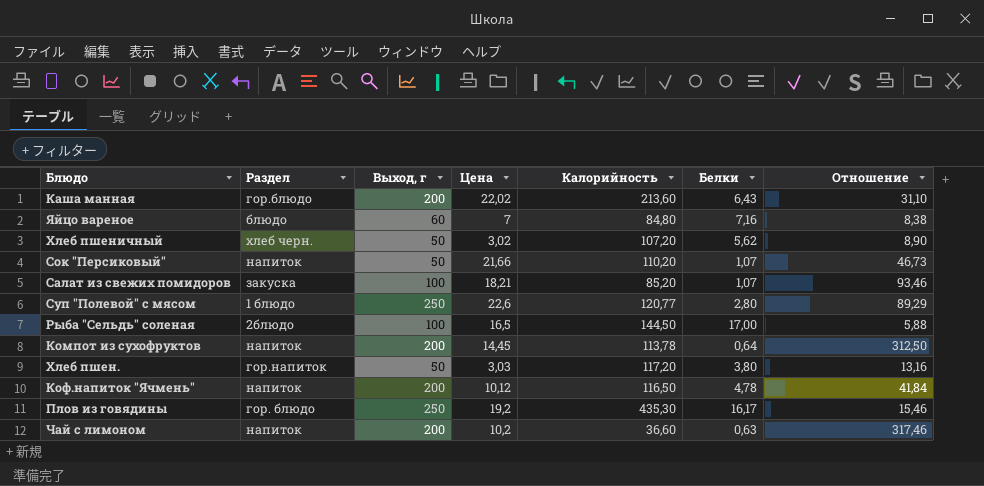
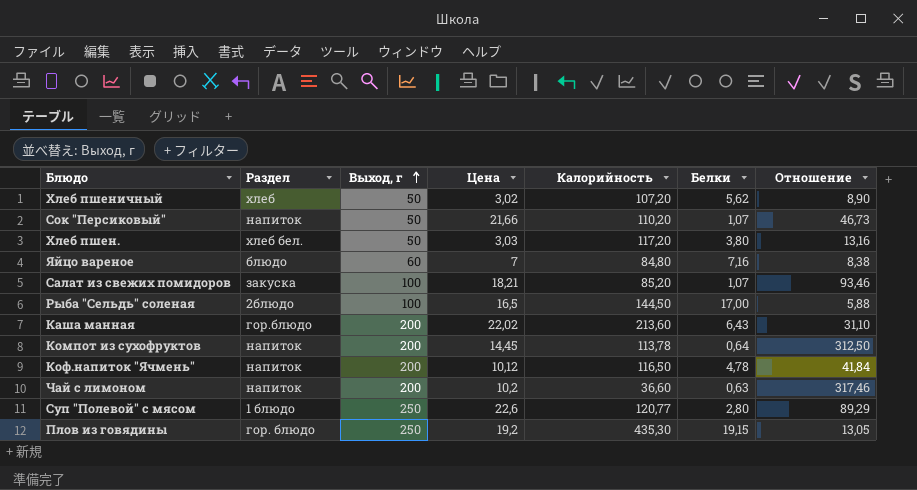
row order: none -> Выход, г ascending
Хлеб пшеничный | Раздел: хлеб черн. -> хлеб
Хлеб пшен. | Раздел: гор.напиток -> хлеб бел.
Плов из говядины | Белки: 16,17 -> 19,15
Плов из говядины | Отношение: 15,46 -> 13,05

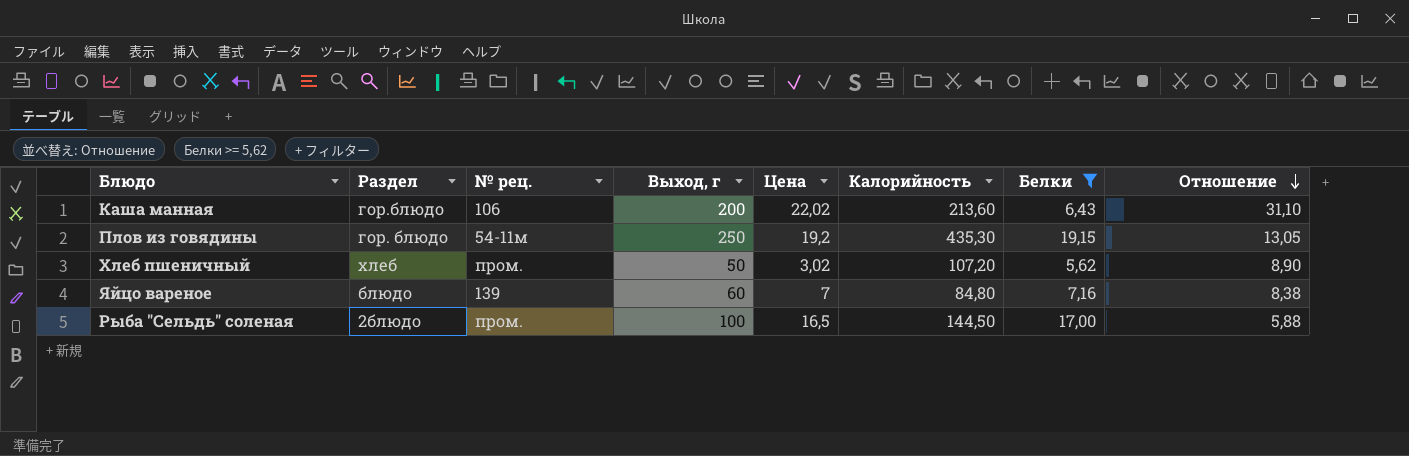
filter: none -> Белки >= 5,62
row order: Выход, г ascending -> Отношение descending
column № рец. | position: none -> 3

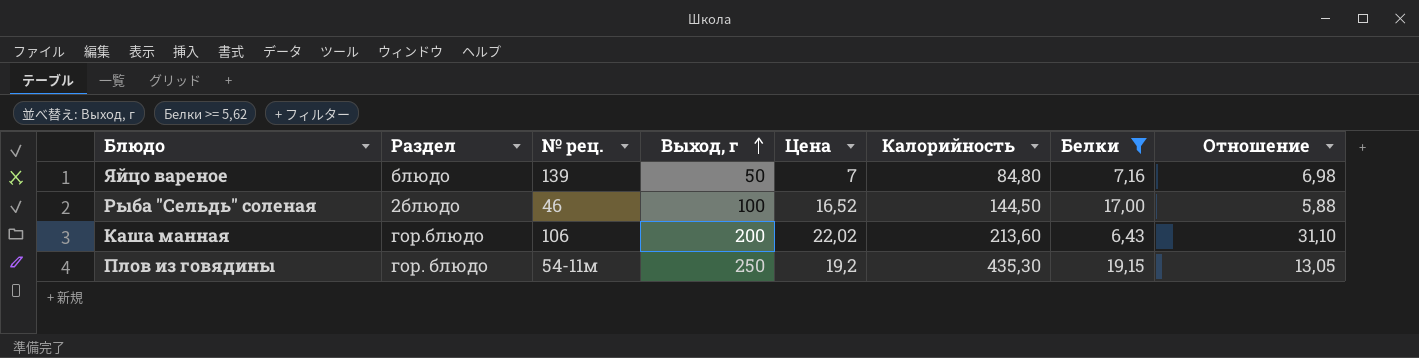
row order: Отношение descending -> Выход, г ascending
row Хлеб пшеничный: хлеб | пром. | 50 | 3,02 | 107,20 | 5,62 | 8,90 -> none
Яйцо вареное | Выход, г: 60 -> 50
Яйцо вареное | Отношение: 8,38 -> 6,98
Рыба "Сельдь" соленая | № рец.: пром. -> 46
Рыба "Сельдь" соленая | Цена: 16,5 -> 16,52

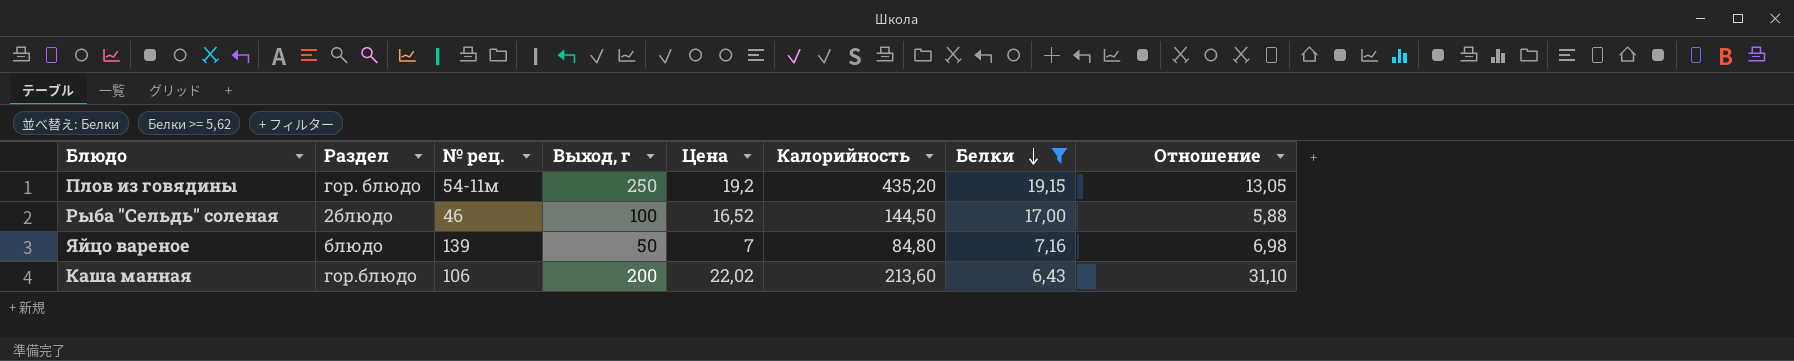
row order: Выход, г ascending -> Белки descending
Плов из говядины | Калорийность: 435,30 -> 435,20

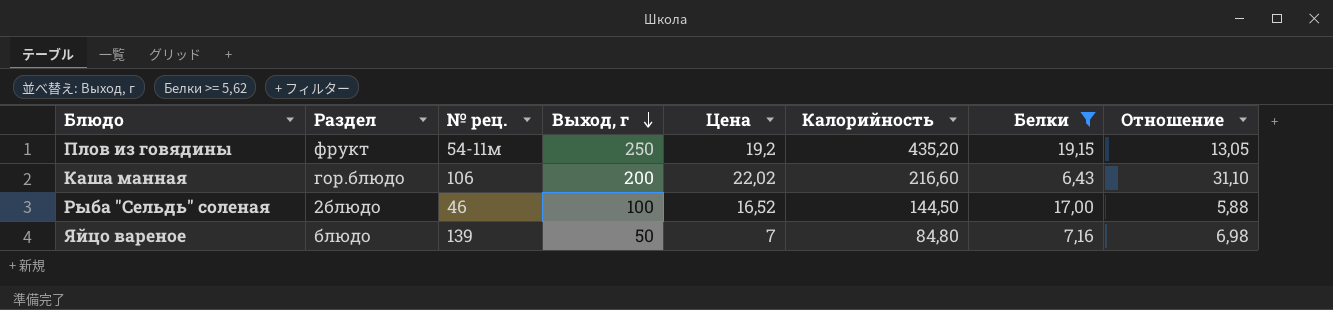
row order: Белки descending -> Выход, г descending
Плов из говядины | Раздел: гор. блюдо -> фрукт
Каша манная | Калорийность: 213,60 -> 216,60

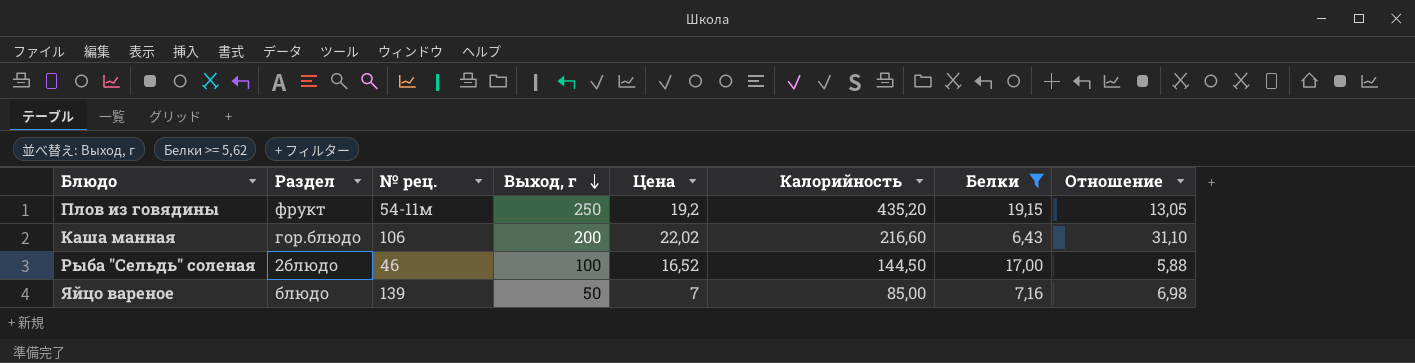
Яйцо вареное | Калорийность: 84,80 -> 85,00

